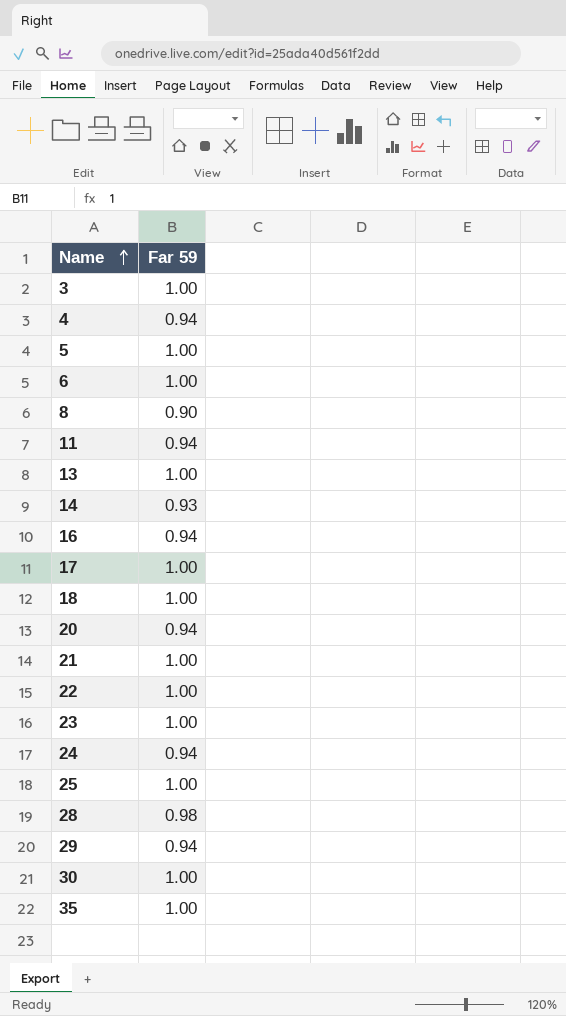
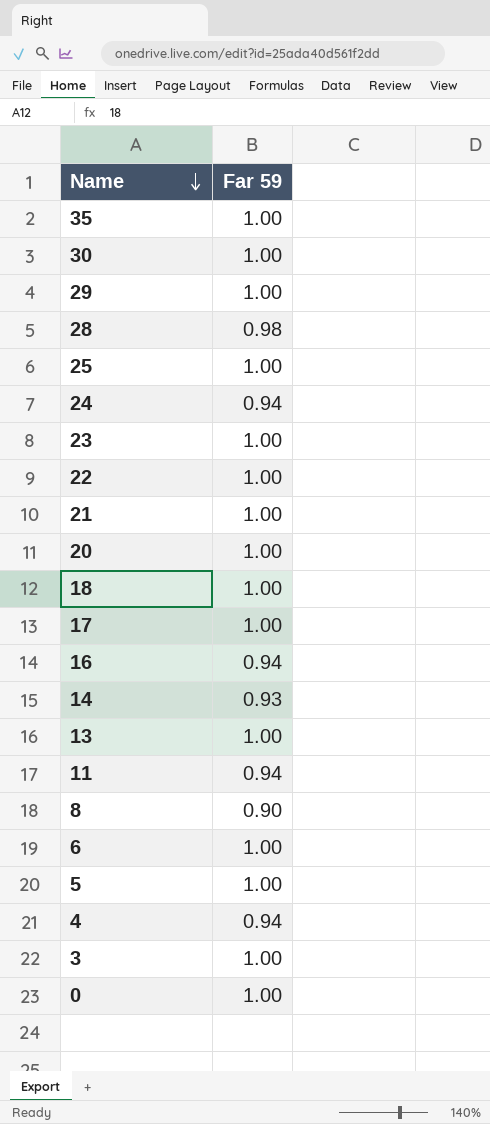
row order: Name ascending -> Name descending
29 | Far 59: 0.94 -> 1.00
20 | Far 59: 0.94 -> 1.00
row 0: none -> 1.00

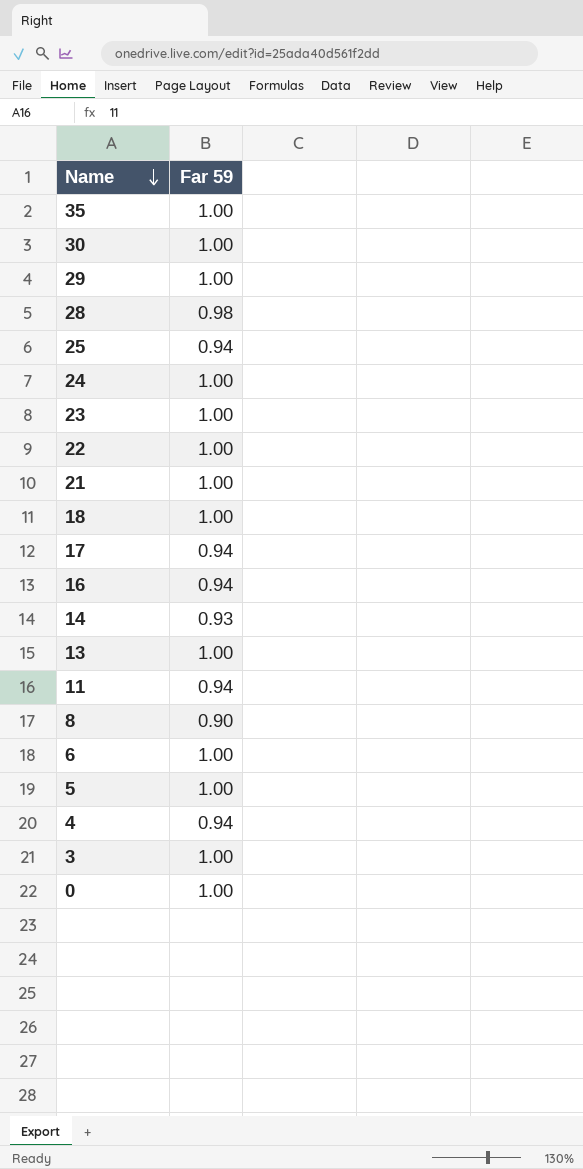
row 20: 1.00 -> none
25 | Far 59: 1.00 -> 0.94
24 | Far 59: 0.94 -> 1.00
17 | Far 59: 1.00 -> 0.94

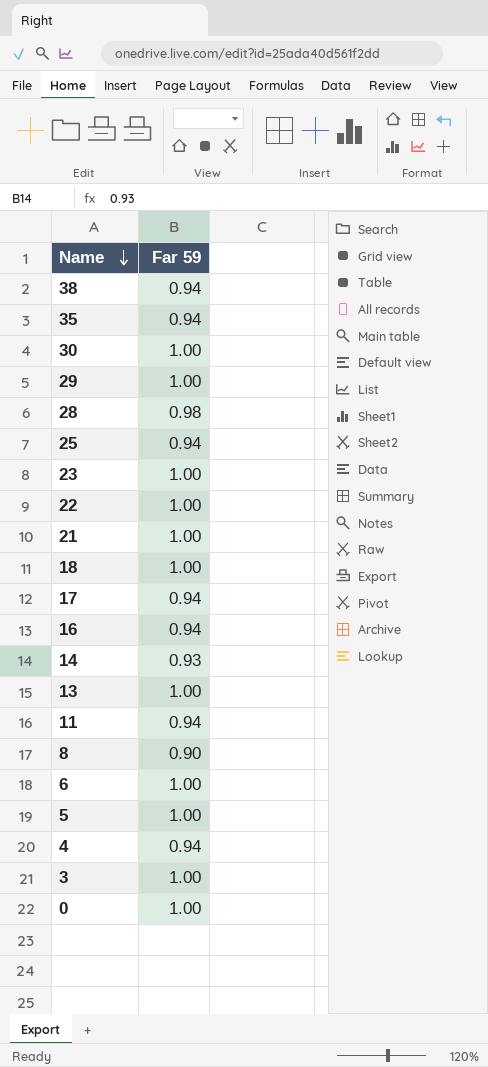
row 24: 1.00 -> none
row 38: none -> 0.94
35 | Far 59: 1.00 -> 0.94

